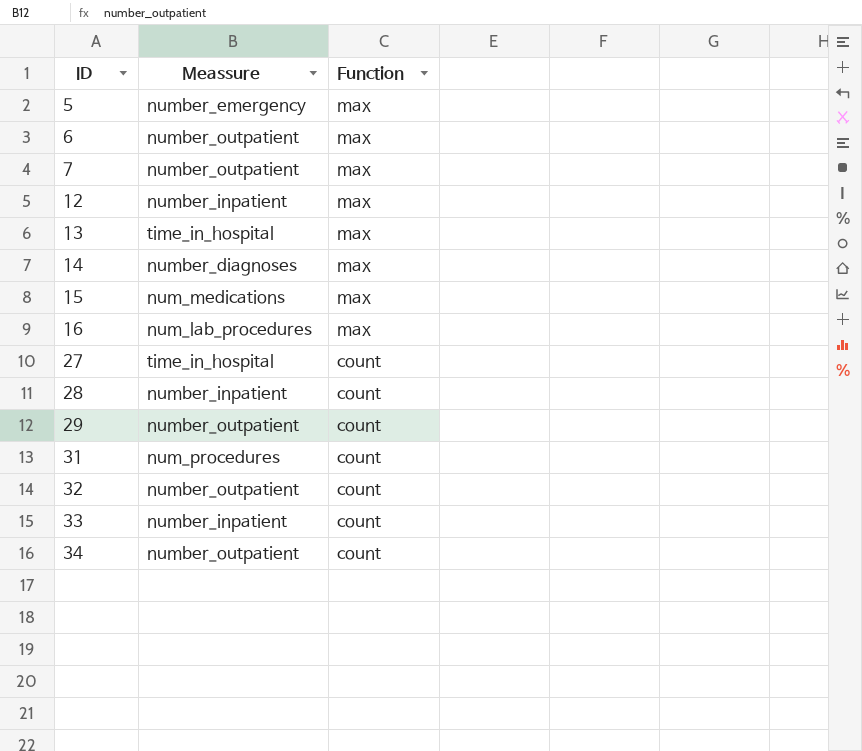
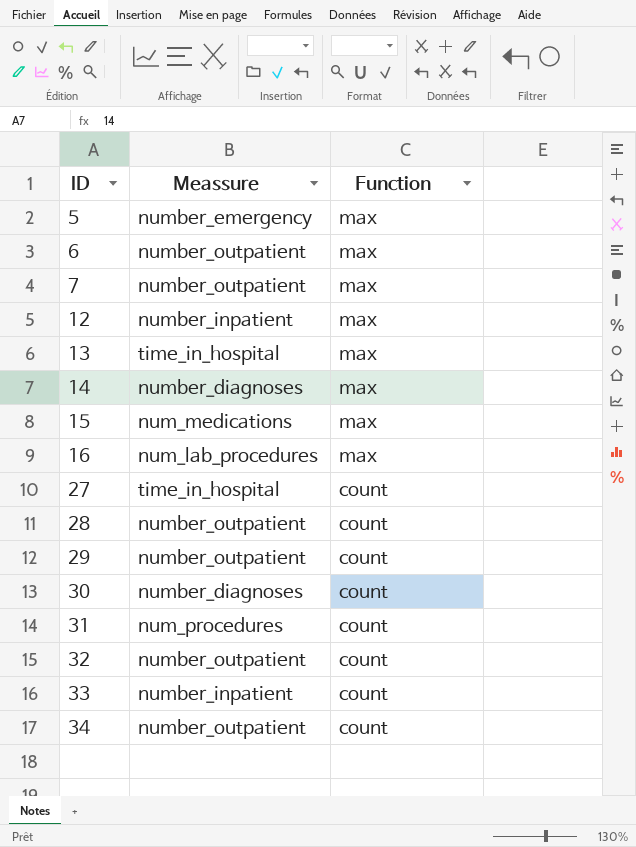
28 | Meassure: number_inpatient -> number_outpatient
row 30: none -> number_diagnoses | count

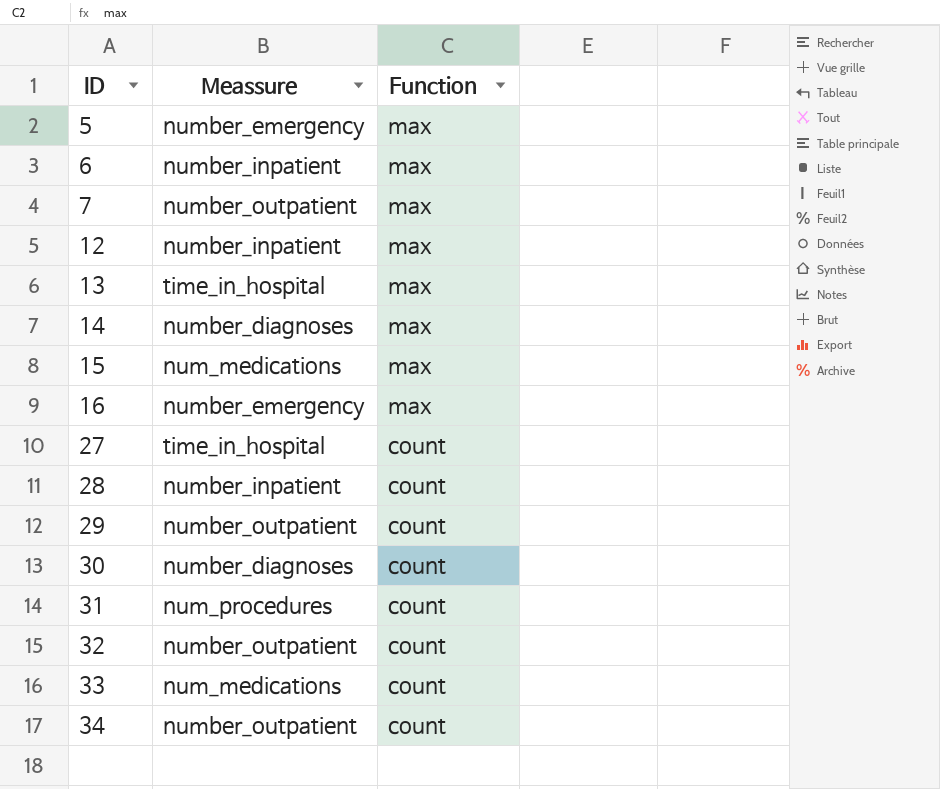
6 | Meassure: number_outpatient -> number_inpatient
16 | Meassure: num_lab_procedures -> number_emergency
28 | Meassure: number_outpatient -> number_inpatient
33 | Meassure: number_inpatient -> num_medications

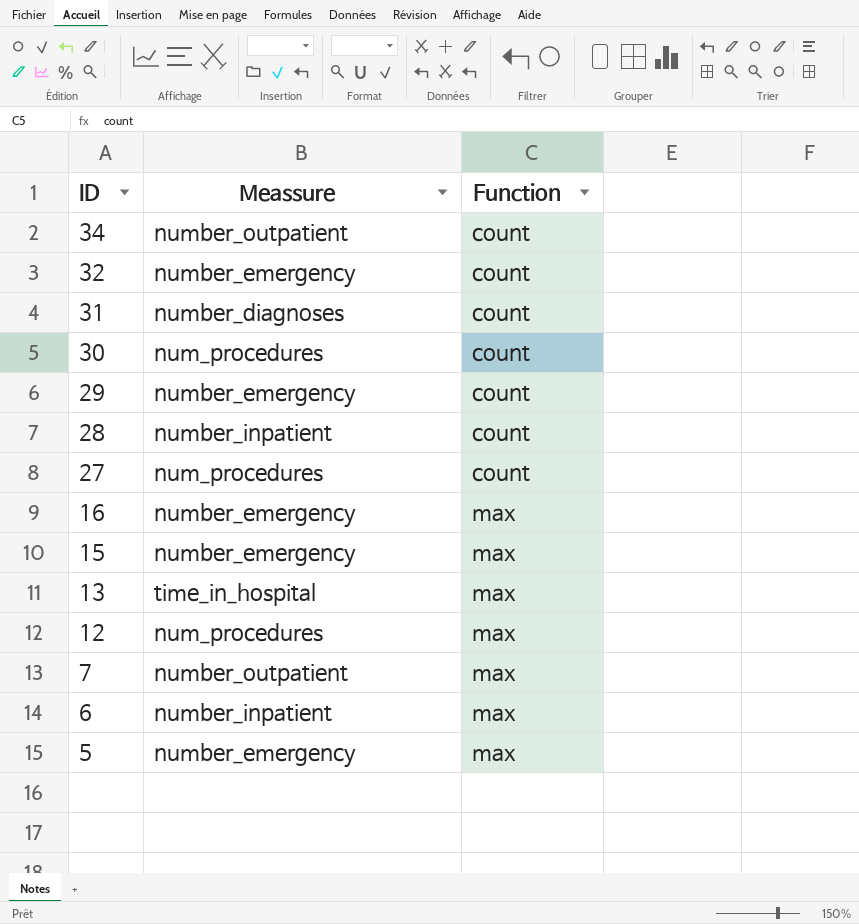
row order: ID ascending -> ID descending
row 14: number_diagnoses | max -> none
row 33: num_medications | count -> none
32 | Meassure: number_outpatient -> number_emergency
31 | Meassure: num_procedures -> number_diagnoses
30 | Meassure: number_diagnoses -> num_procedures
29 | Meassure: number_outpatient -> number_emergency
27 | Meassure: time_in_hospital -> num_procedures
15 | Meassure: num_medications -> number_emergency
12 | Meassure: number_inpatient -> num_procedures

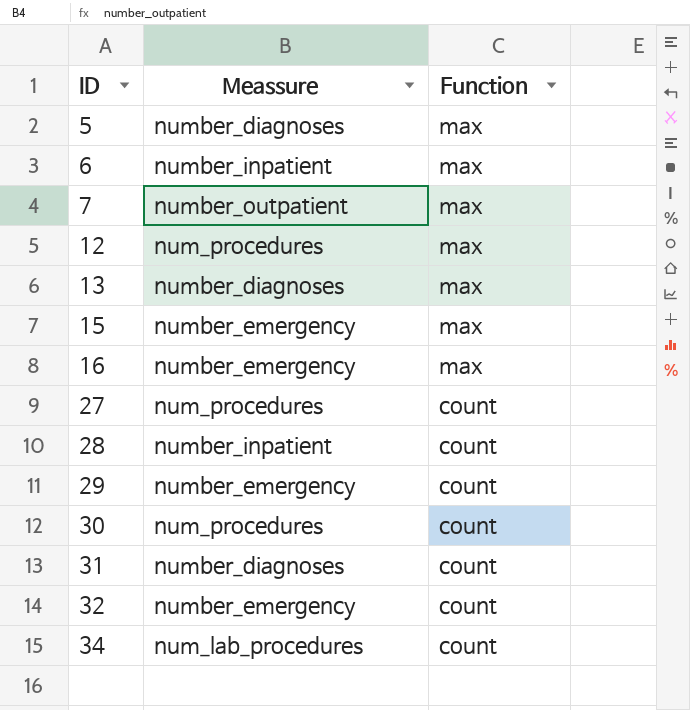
row order: ID descending -> ID ascending
5 | Meassure: number_emergency -> number_diagnoses
13 | Meassure: time_in_hospital -> number_diagnoses
34 | Meassure: number_outpatient -> num_lab_procedures

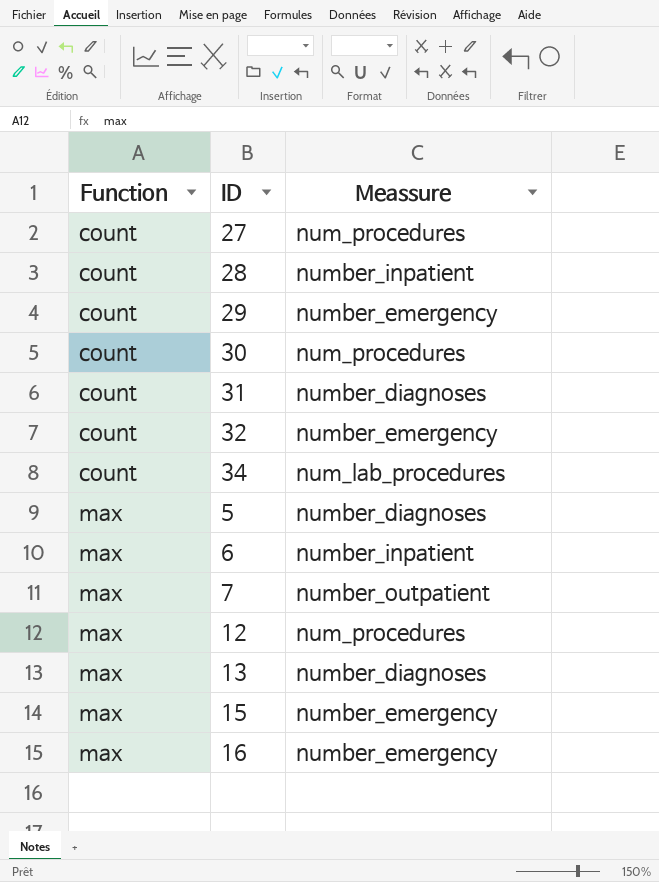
row order: ID ascending -> Function ascending
column Function | position: 3 -> 1

